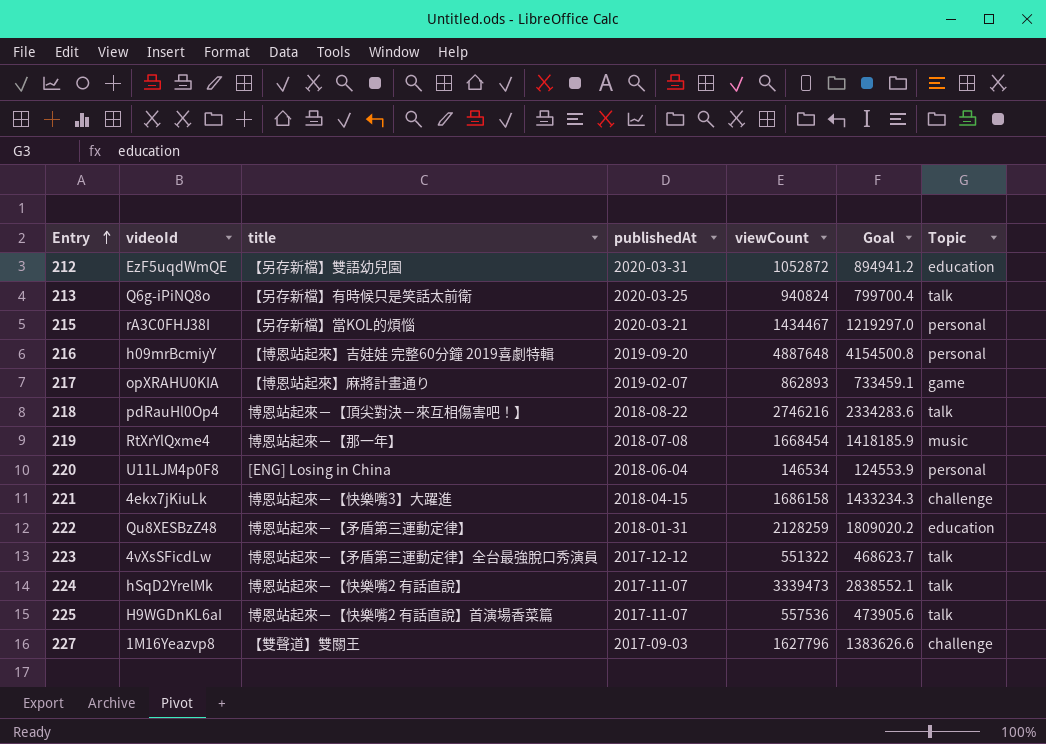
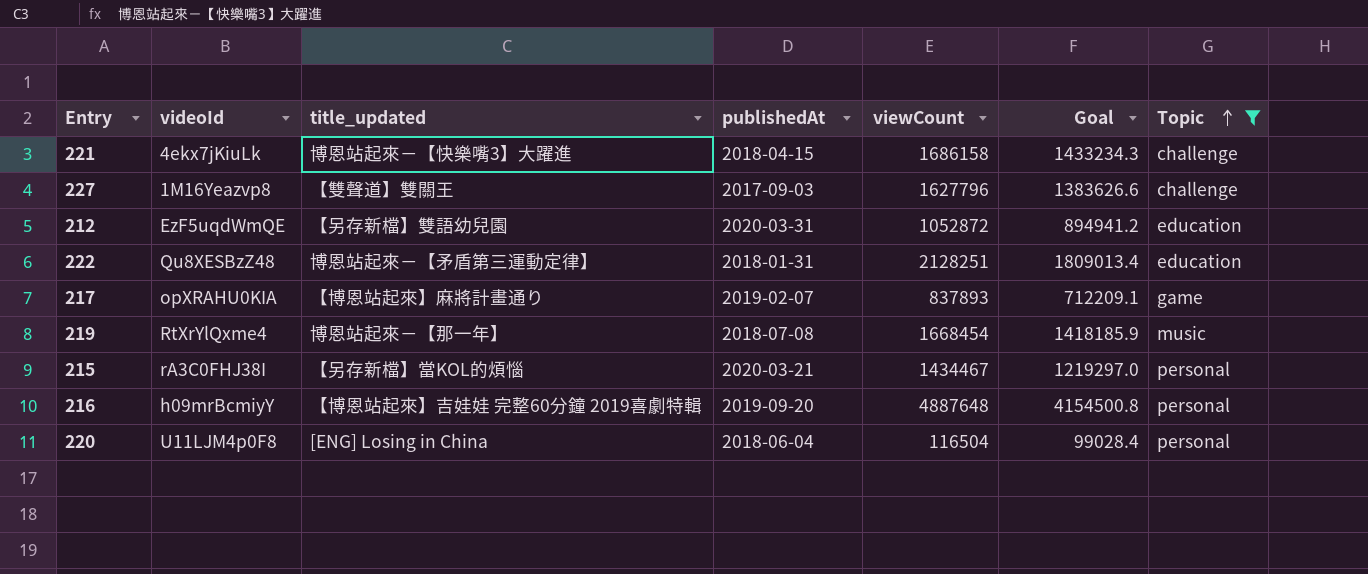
filter: none -> Topic != talk
row order: Entry ascending -> Topic ascending
column name: title -> title_updated
222 | viewCount: 2128259 -> 2128251
222 | Goal: 1809020.2 -> 1809013.4
217 | viewCount: 862893 -> 837893
217 | Goal: 733459.1 -> 712209.1
220 | viewCount: 146534 -> 116504
220 | Goal: 124553.9 -> 99028.4

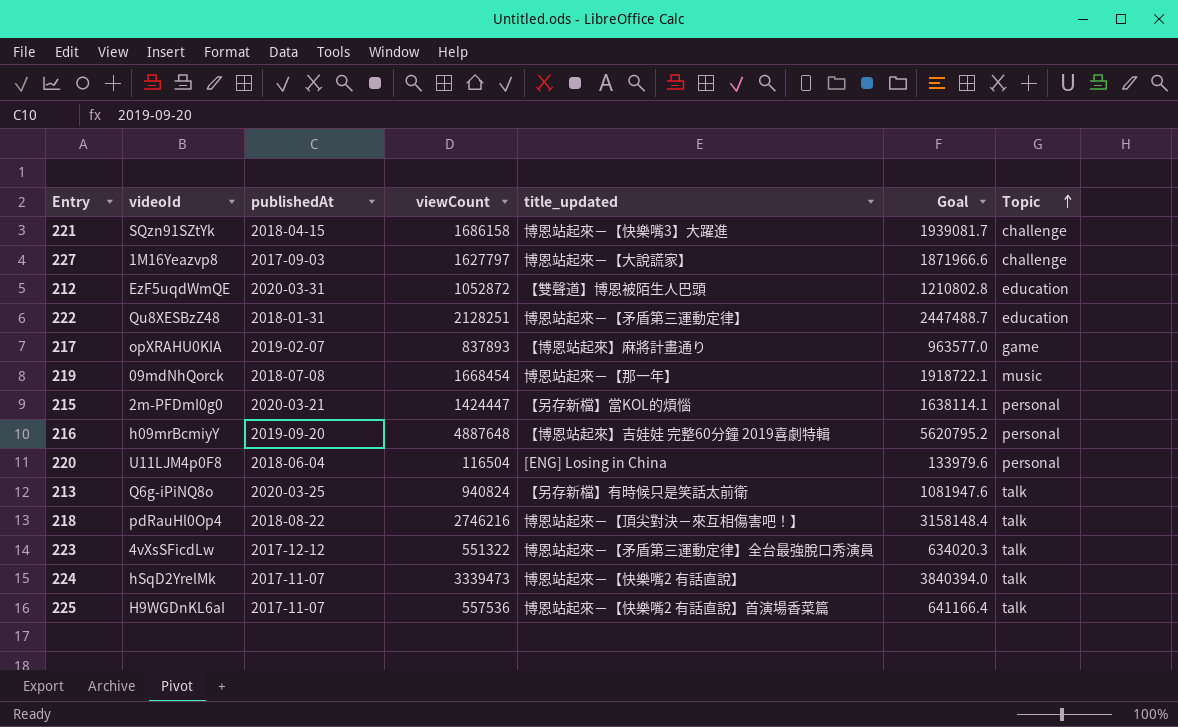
filter: Topic != talk -> none
column title_updated | position: 3 -> 5
column Goal | formula: [viewCount] * 0.85 -> [viewCount] * 1.15
221 | videoId: 4ekx7jKiuLk -> SQzn91SZtYk
227 | viewCount: 1627796 -> 1627797
227 | title_updated: 【雙聲道】雙關王 -> 博恩站起來－【大說謊家】
212 | title_updated: 【另存新檔】雙語幼兒園 -> 【雙聲道】博恩被陌生人巴頭
219 | videoId: RtXrYlQxme4 -> 09mdNhQorck
215 | videoId: rA3C0FHJ38I -> 2m-PFDmI0g0
215 | viewCount: 1434467 -> 1424447

